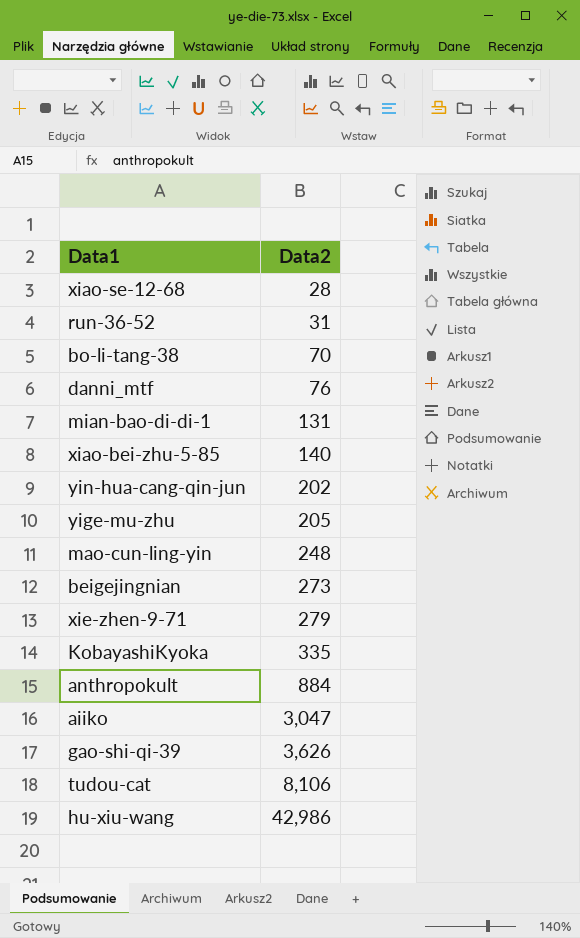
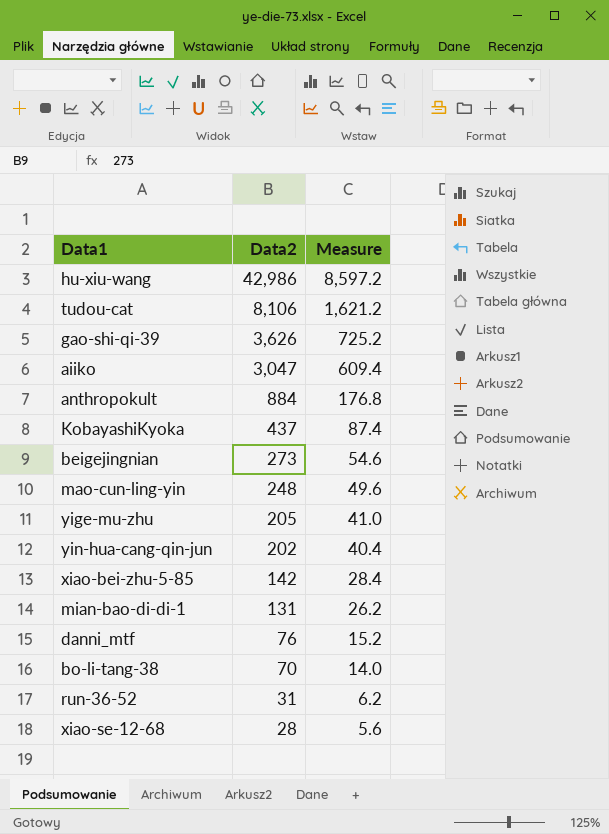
row order: Data2 ascending -> Data2 descending
column Measure | formula: none -> [Data2] * 0.2
row xie-zhen-9-71: 279 -> none
KobayashiKyoka | Data2: 335 -> 437
xiao-bei-zhu-5-85 | Data2: 140 -> 142

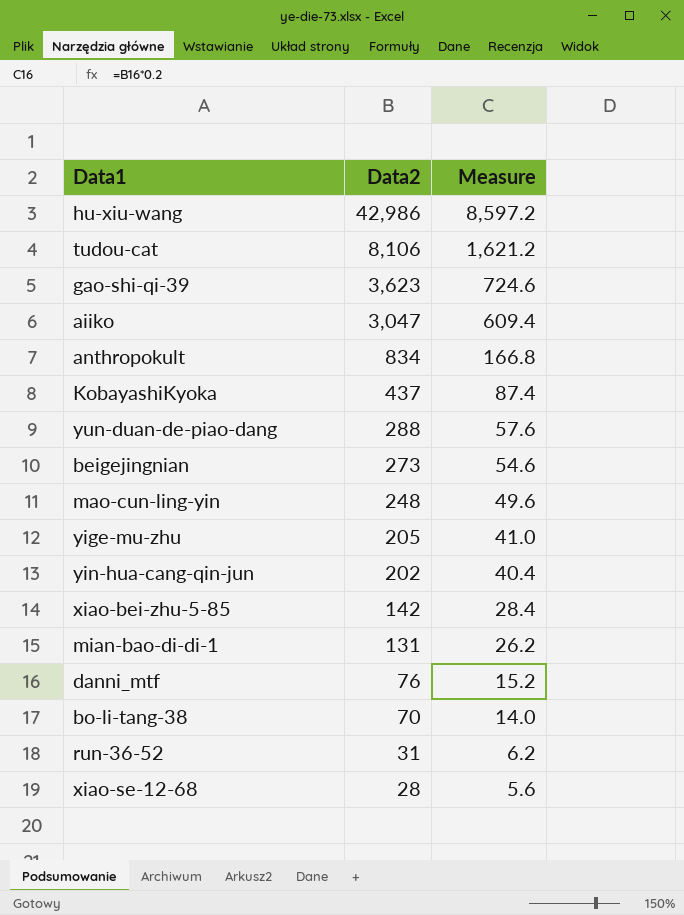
gao-shi-qi-39 | Data2: 3,626 -> 3,623
gao-shi-qi-39 | Measure: 725.2 -> 724.6
anthropokult | Data2: 884 -> 834
anthropokult | Measure: 176.8 -> 166.8
row yun-duan-de-piao-dang: none -> 288 | 57.6

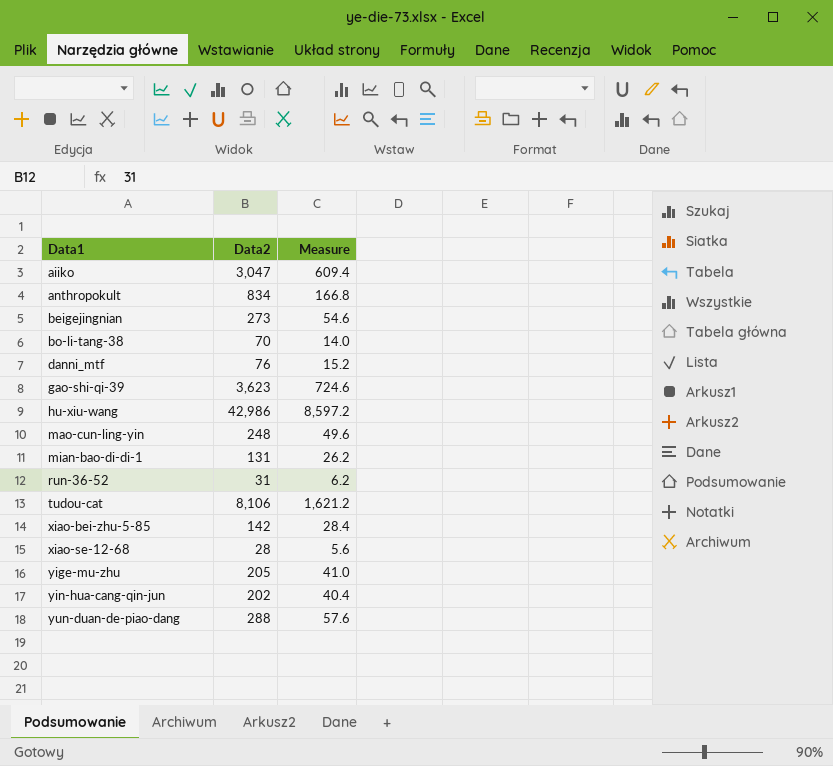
row order: Data2 descending -> Data1 ascending
row KobayashiKyoka: 437 | 87.4 -> none

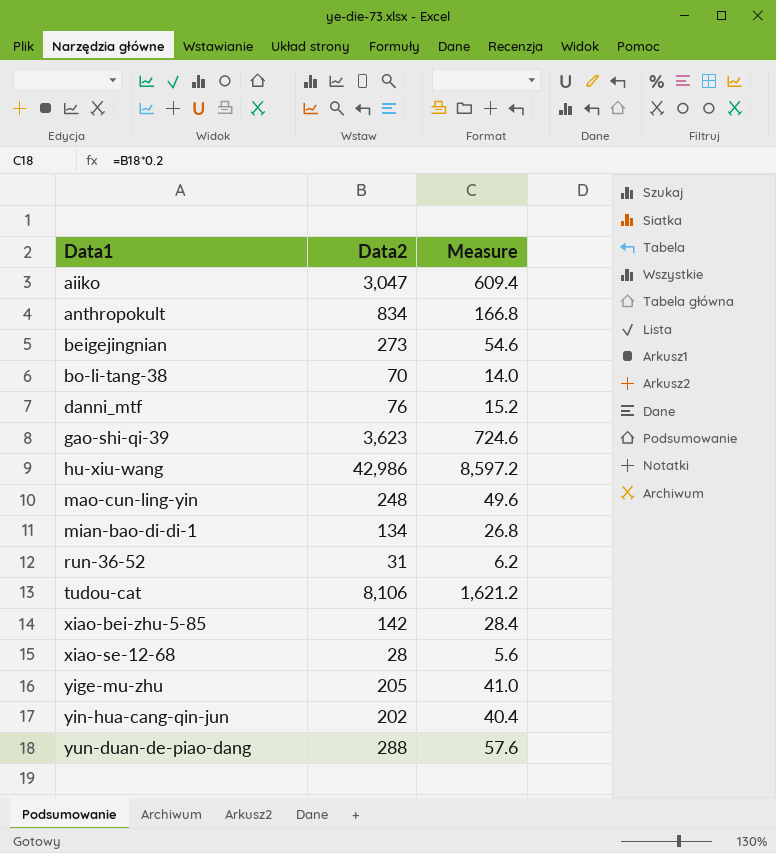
mian-bao-di-di-1 | Data2: 131 -> 134
mian-bao-di-di-1 | Measure: 26.2 -> 26.8

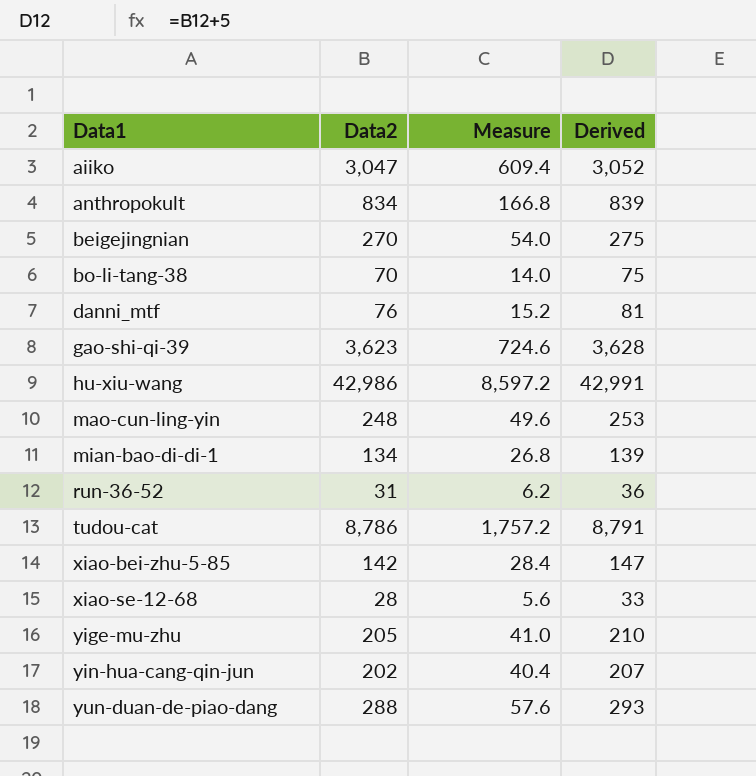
column Derived | formula: none -> [Data2] + 5
beigejingnian | Data2: 273 -> 270
beigejingnian | Measure: 54.6 -> 54.0
tudou-cat | Data2: 8,106 -> 8,786
tudou-cat | Measure: 1,621.2 -> 1,757.2

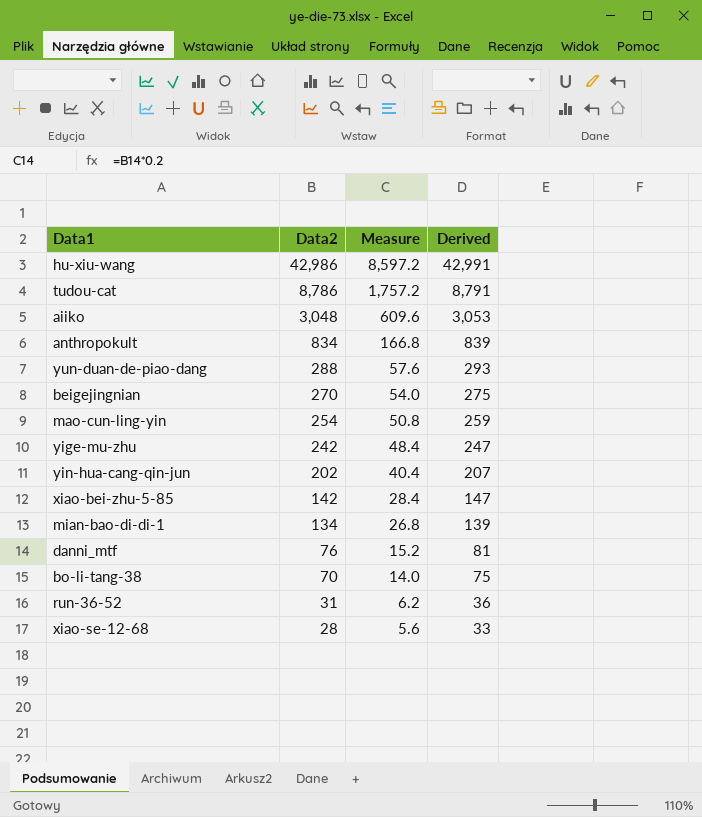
row order: Data1 ascending -> Data2 descending
row gao-shi-qi-39: 3,623 | 724.6 | 3,628 -> none
aiiko | Data2: 3,047 -> 3,048
aiiko | Measure: 609.4 -> 609.6
aiiko | Derived: 3,052 -> 3,053
mao-cun-ling-yin | Data2: 248 -> 254
mao-cun-ling-yin | Measure: 49.6 -> 50.8
mao-cun-ling-yin | Derived: 253 -> 259
yige-mu-zhu | Data2: 205 -> 242
yige-mu-zhu | Measure: 41.0 -> 48.4
yige-mu-zhu | Derived: 210 -> 247

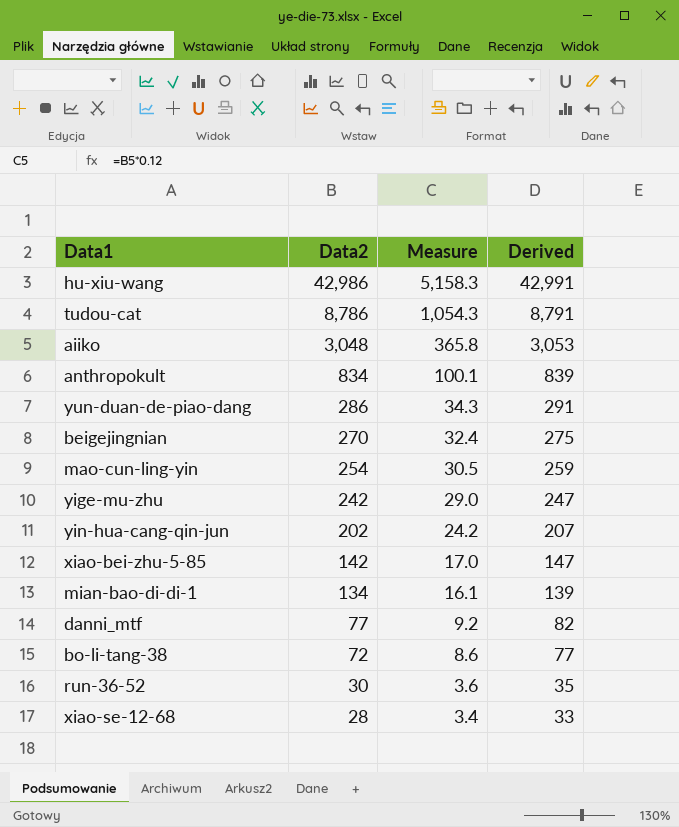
column Measure | formula: [Data2] * 0.2 -> [Data2] * 0.12
yun-duan-de-piao-dang | Data2: 288 -> 286
yun-duan-de-piao-dang | Derived: 293 -> 291
danni_mtf | Data2: 76 -> 77
danni_mtf | Derived: 81 -> 82
bo-li-tang-38 | Data2: 70 -> 72
bo-li-tang-38 | Derived: 75 -> 77
run-36-52 | Data2: 31 -> 30
run-36-52 | Derived: 36 -> 35

